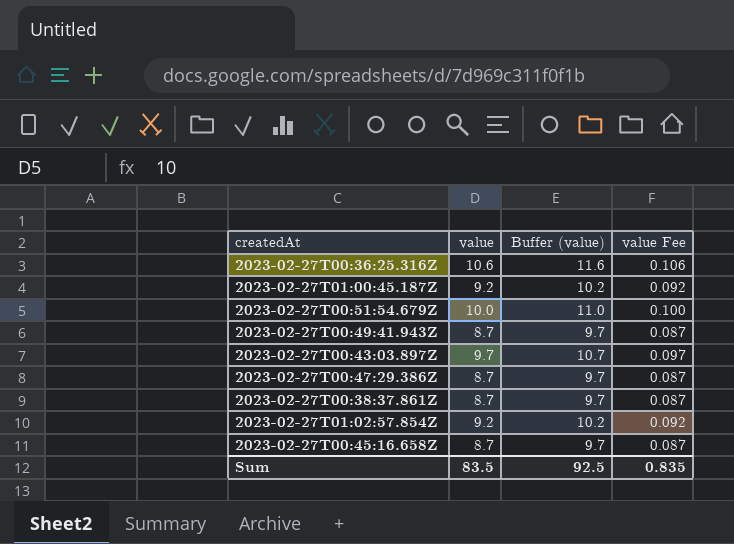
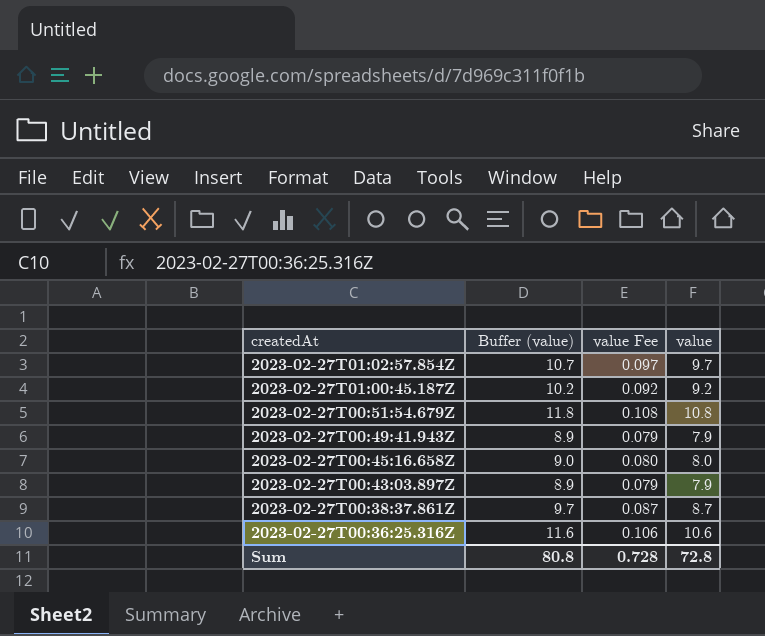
row order: none -> createdAt descending
column value | position: 2 -> 4
row 2023-02-27T00:47:29.386Z: 8.7 | 9.7 | 0.087 -> none
2023-02-27T01:02:57.854Z | Buffer (value): 10.2 -> 10.7
2023-02-27T01:02:57.854Z | value Fee: 0.092 -> 0.097
2023-02-27T01:02:57.854Z | value: 9.2 -> 9.7
2023-02-27T00:51:54.679Z | Buffer (value): 11.0 -> 11.8
2023-02-27T00:51:54.679Z | value Fee: 0.100 -> 0.108
2023-02-27T00:51:54.679Z | value: 10.0 -> 10.8
2023-02-27T00:49:41.943Z | Buffer (value): 9.7 -> 8.9
2023-02-27T00:49:41.943Z | value Fee: 0.087 -> 0.079
2023-02-27T00:49:41.943Z | value: 8.7 -> 7.9
2023-02-27T00:45:16.658Z | Buffer (value): 9.7 -> 9.0
2023-02-27T00:45:16.658Z | value Fee: 0.087 -> 0.080
2023-02-27T00:45:16.658Z | value: 8.7 -> 8.0
2023-02-27T00:43:03.897Z | Buffer (value): 10.7 -> 8.9
2023-02-27T00:43:03.897Z | value Fee: 0.097 -> 0.079
2023-02-27T00:43:03.897Z | value: 9.7 -> 7.9
Sum | Buffer (value): 92.5 -> 80.8
Sum | value Fee: 0.835 -> 0.728
Sum | value: 83.5 -> 72.8

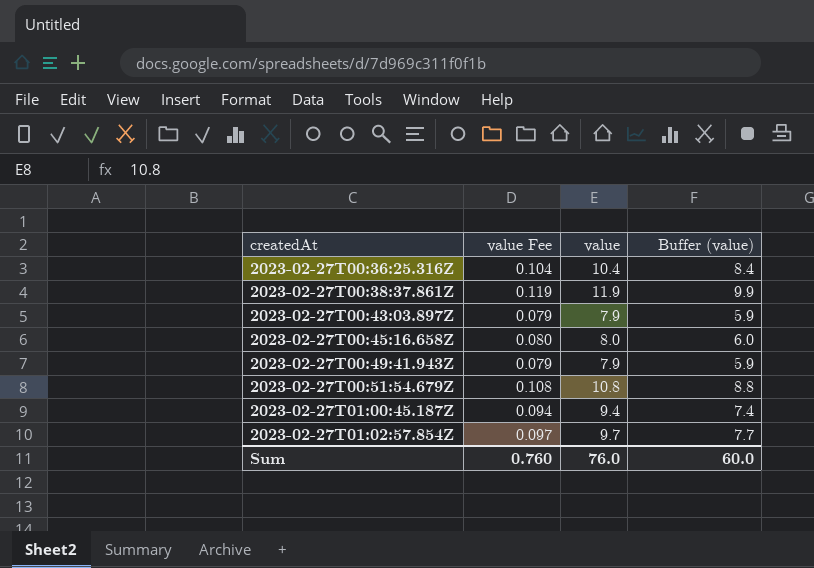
row order: createdAt descending -> createdAt ascending
column Buffer (value) | formula: [value] + 1 -> [value] - 2
column Buffer (value) | position: 2 -> 4
2023-02-27T00:36:25.316Z | value Fee: 0.106 -> 0.104
2023-02-27T00:36:25.316Z | value: 10.6 -> 10.4
2023-02-27T00:38:37.861Z | value Fee: 0.087 -> 0.119
2023-02-27T00:38:37.861Z | value: 8.7 -> 11.9
2023-02-27T01:00:45.187Z | value Fee: 0.092 -> 0.094
2023-02-27T01:00:45.187Z | value: 9.2 -> 9.4
Sum | value Fee: 0.728 -> 0.760
Sum | value: 72.8 -> 76.0
Sum | Buffer (value): 80.8 -> 60.0

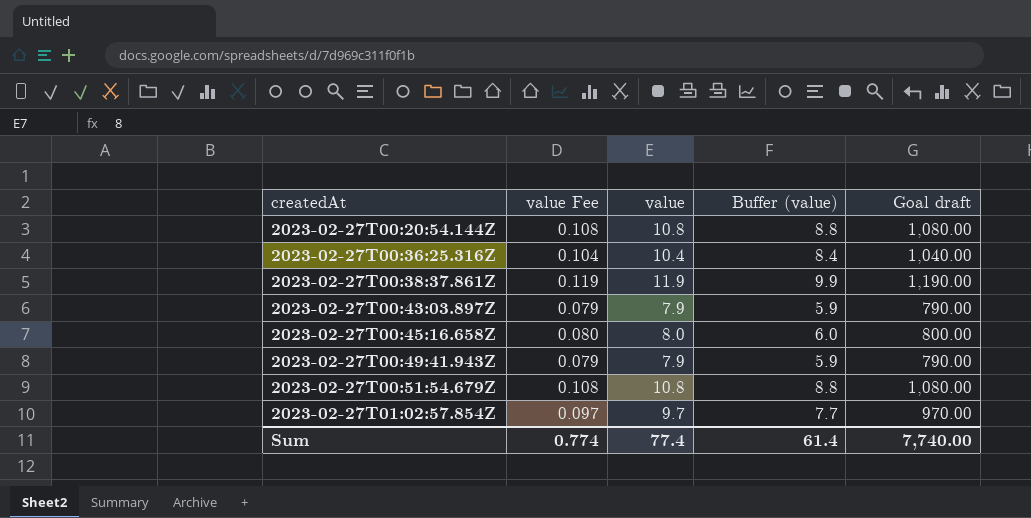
column Goal draft | formula: none -> [value] * 100
row 2023-02-27T01:00:45.187Z: 0.094 | 9.4 | 7.4 -> none
row 2023-02-27T00:20:54.144Z: none -> 0.108 | 10.8 | 8.8 | 1,080.00
Sum | value Fee: 0.760 -> 0.774
Sum | value: 76.0 -> 77.4
Sum | Buffer (value): 60.0 -> 61.4

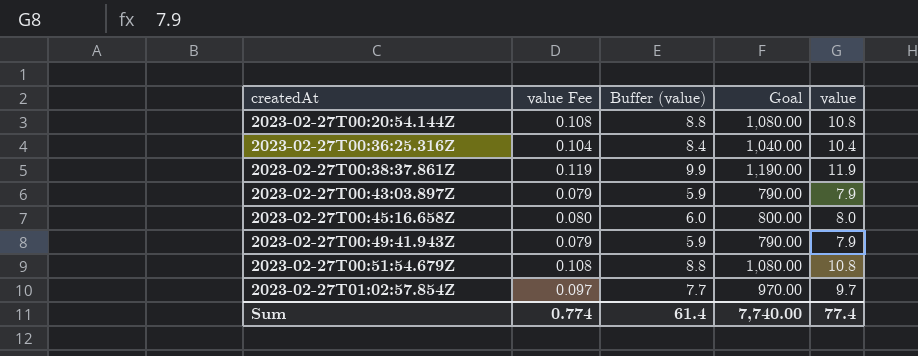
column name: Goal draft -> Goal
column value | position: 3 -> 5

